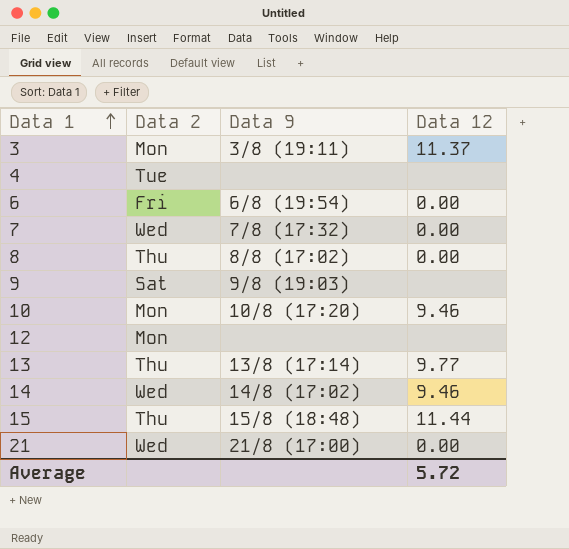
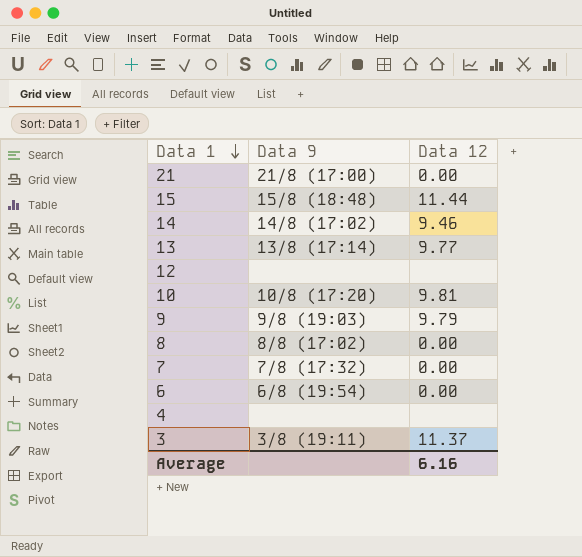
row order: Data 1 ascending -> Data 1 descending
column Data 2 | position: 2 -> none
10 | Data 12: 9.46 -> 9.81
9 | Data 12: none -> 9.79
Average | Data 12: 5.72 -> 6.16

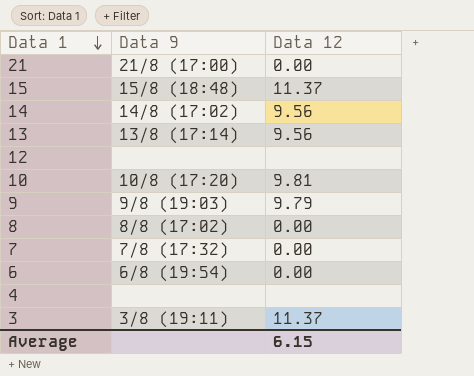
15 | Data 12: 11.44 -> 11.37
14 | Data 12: 9.46 -> 9.56
13 | Data 12: 9.77 -> 9.56
Average | Data 12: 6.16 -> 6.15

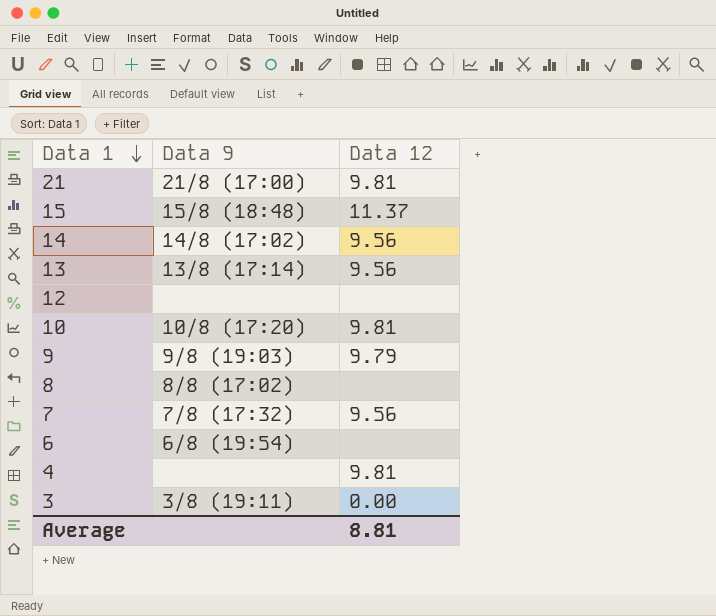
21 | Data 12: 0.00 -> 9.81
8 | Data 12: 0.00 -> none
7 | Data 12: 0.00 -> 9.56
6 | Data 12: 0.00 -> none
4 | Data 12: none -> 9.81
3 | Data 12: 11.37 -> 0.00
Average | Data 12: 6.15 -> 8.81

